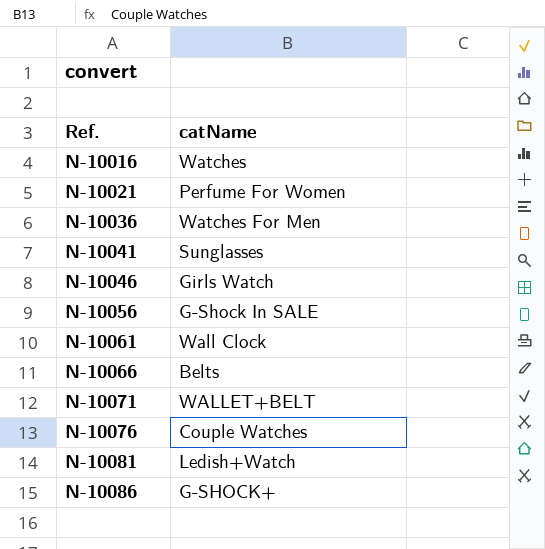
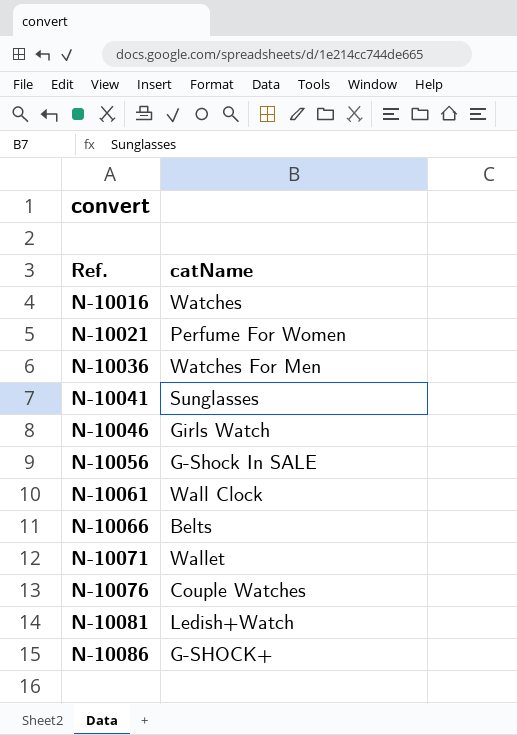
N-10071 | catName: WALLET+BELT -> Wallet

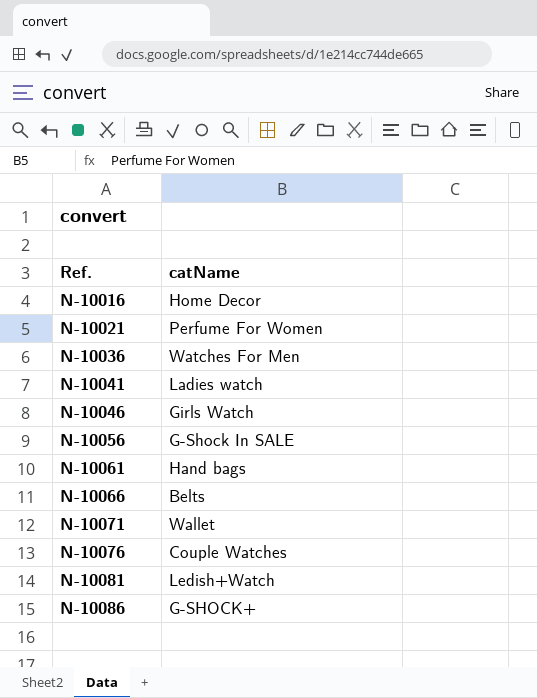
N-10016 | catName: Watches -> Home Decor
N-10041 | catName: Sunglasses -> Ladies watch
N-10061 | catName: Wall Clock -> Hand bags

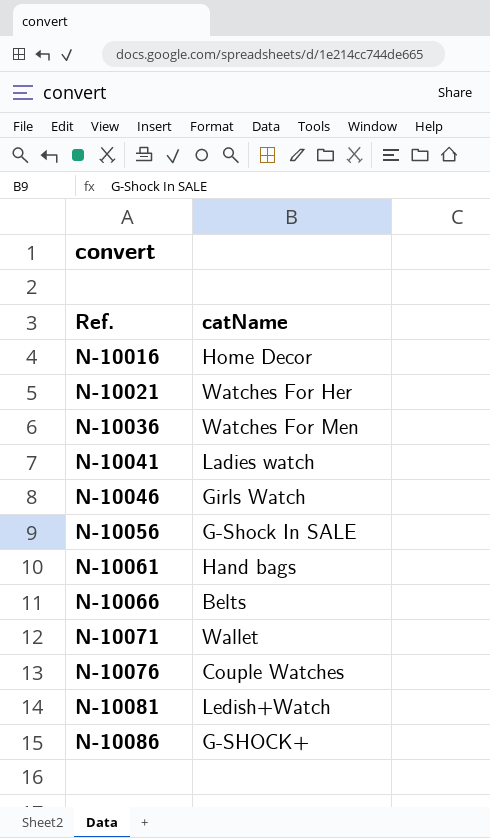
N-10021 | catName: Perfume For Women -> Watches For Her

